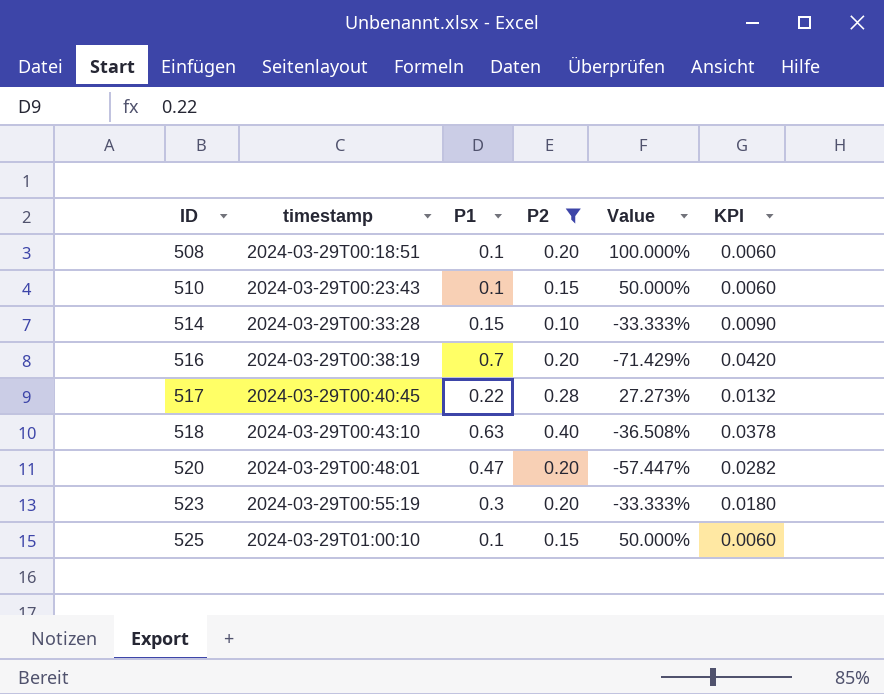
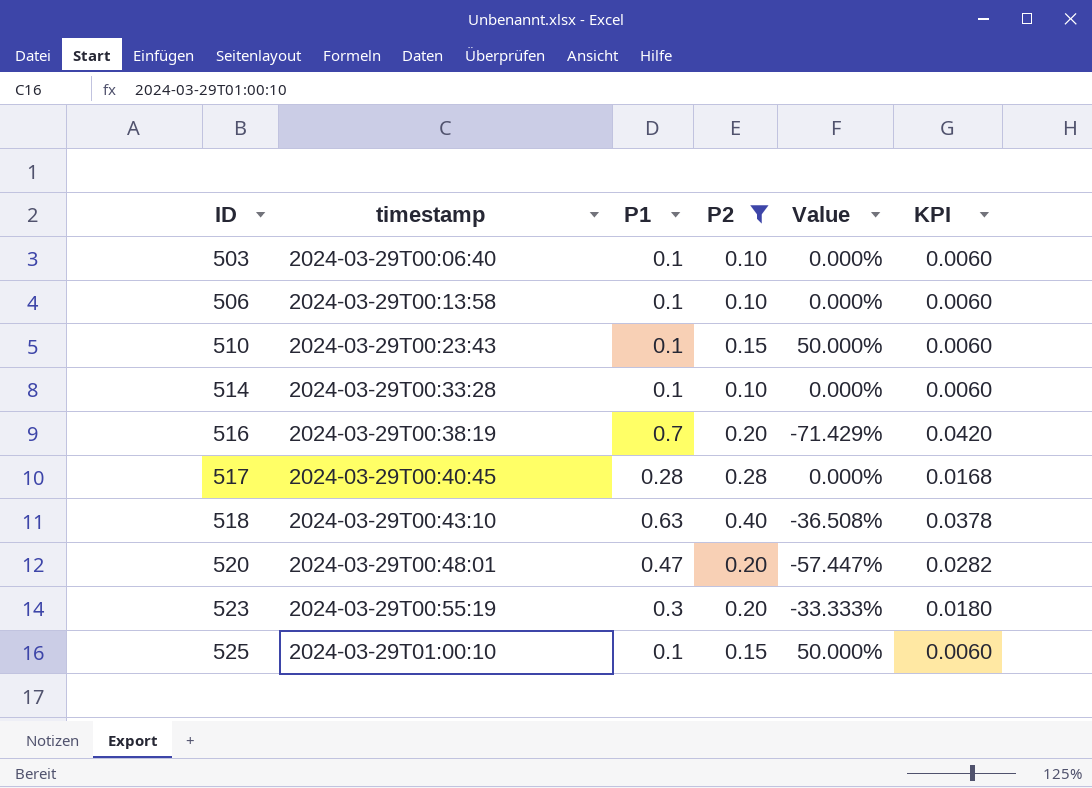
row 508: 2024-03-29T00:18:51 | 0.1 | 0.20 | 100.000% | 0.0060 -> none
row 503: none -> 2024-03-29T00:06:40 | 0.1 | 0.10 | 0.000% | 0.0060
row 506: none -> 2024-03-29T00:13:58 | 0.1 | 0.10 | 0.000% | 0.0060
514 | P1: 0.15 -> 0.1
514 | Value: -33.333% -> 0.000%
514 | KPI: 0.0090 -> 0.0060
517 | P1: 0.22 -> 0.28
517 | Value: 27.273% -> 0.000%
517 | KPI: 0.0132 -> 0.0168

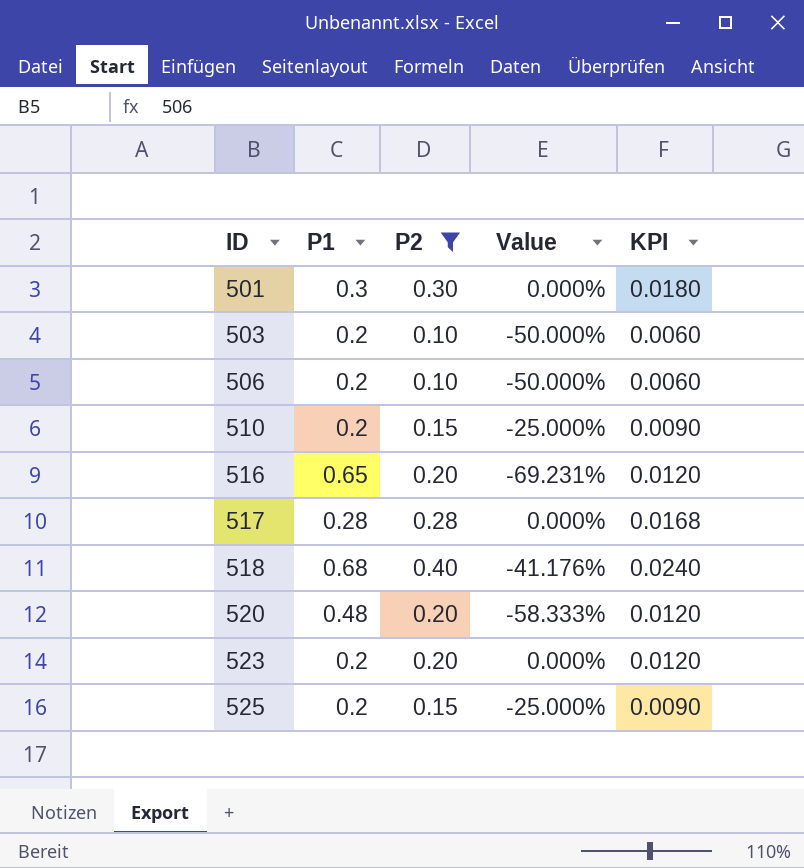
column timestamp | position: 2 -> none
column KPI | formula: [P1] * 0.06 -> [P2] * 0.06
row 514: 2024-03-29T00:33:28 | 0.1 | 0.10 | 0.000% | 0.0060 -> none
row 501: none -> 0.3 | 0.30 | 0.000% | 0.0180
503 | P1: 0.1 -> 0.2
503 | Value: 0.000% -> -50.000%
506 | P1: 0.1 -> 0.2
506 | Value: 0.000% -> -50.000%
510 | P1: 0.1 -> 0.2
510 | Value: 50.000% -> -25.000%
516 | P1: 0.7 -> 0.65
516 | Value: -71.429% -> -69.231%
518 | P1: 0.63 -> 0.68
518 | Value: -36.508% -> -41.176%
520 | P1: 0.47 -> 0.48
520 | Value: -57.447% -> -58.333%
523 | P1: 0.3 -> 0.2
523 | Value: -33.333% -> 0.000%
525 | P1: 0.1 -> 0.2
525 | Value: 50.000% -> -25.000%

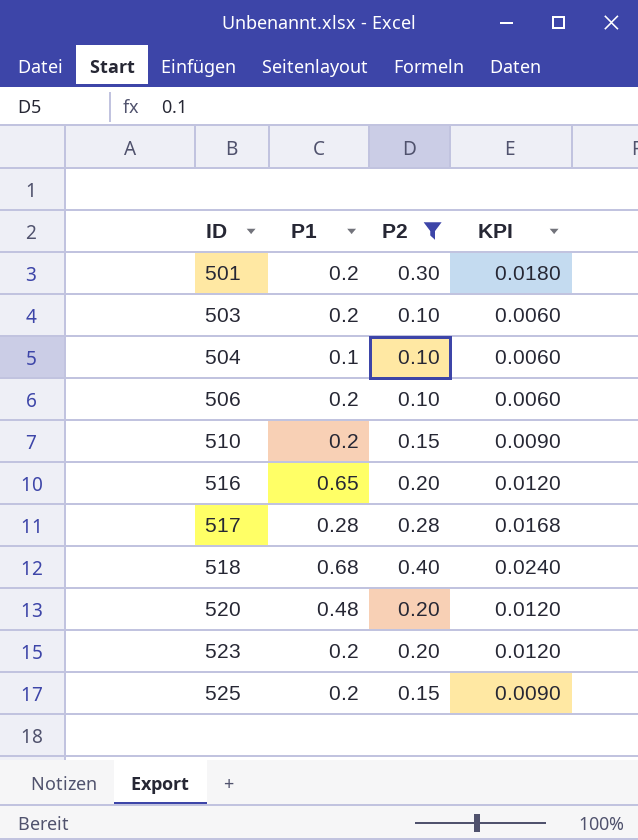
column Value | formula: ([P2] - [P1]) / [P1] -> none
501 | P1: 0.3 -> 0.2
row 504: none -> 0.1 | 0.10 | 0.0060

